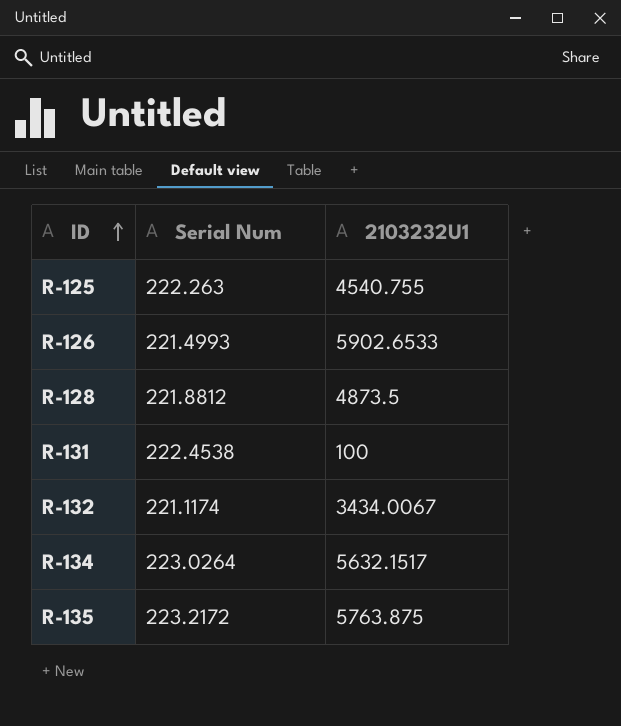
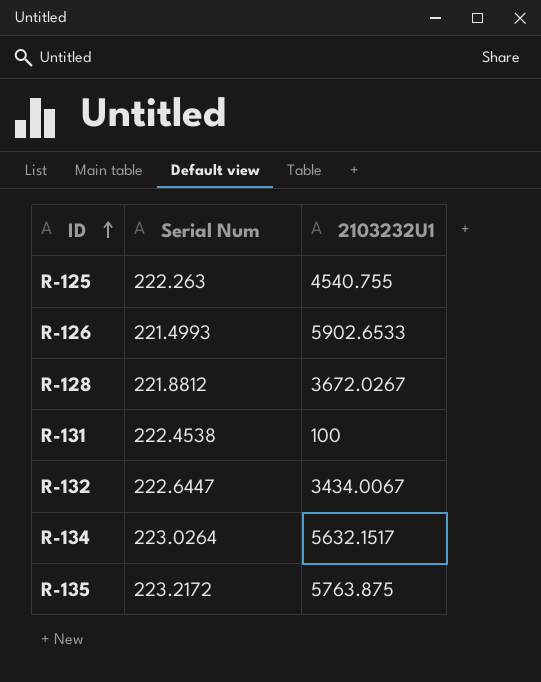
R-128 | 2103232U1: 4873.5 -> 3672.0267
R-132 | Serial Num: 221.1174 -> 222.6447

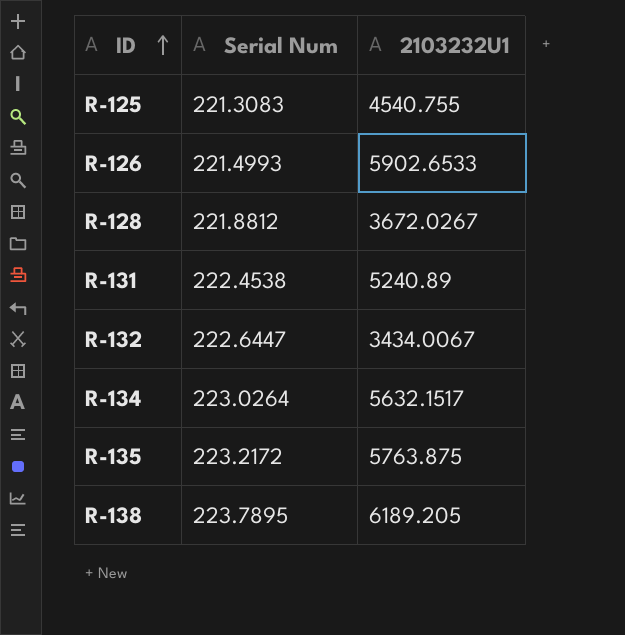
R-125 | Serial Num: 222.263 -> 221.3083
R-131 | 2103232U1: 100 -> 5240.89
row R-138: none -> 223.7895 | 6189.205

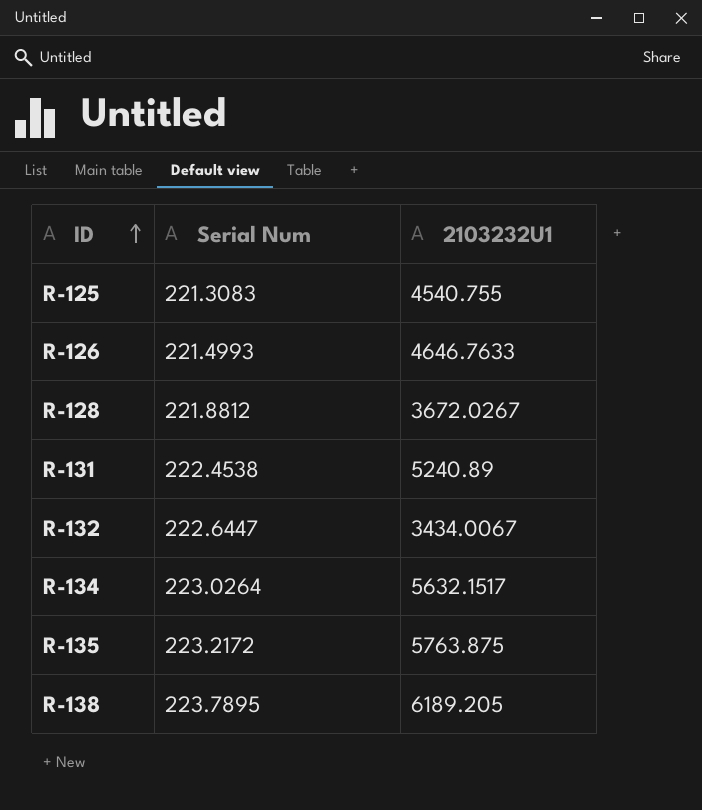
R-126 | 2103232U1: 5902.6533 -> 4646.7633

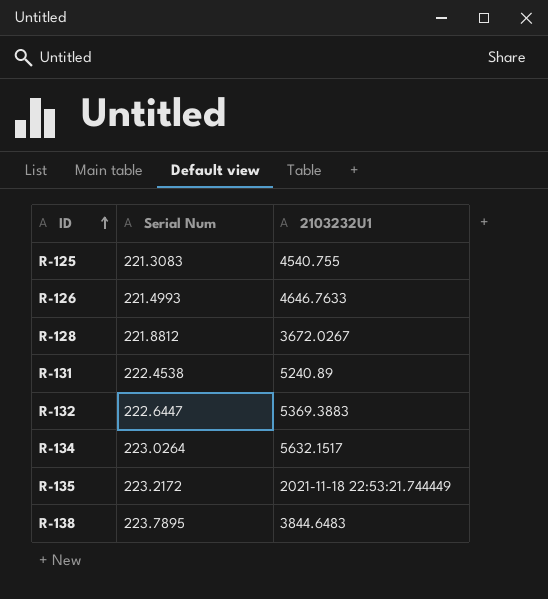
R-132 | 2103232U1: 3434.0067 -> 5369.3883
R-135 | 2103232U1: 5763.875 -> 2021-11-18 22:53:21.744449
R-138 | 2103232U1: 6189.205 -> 3844.6483

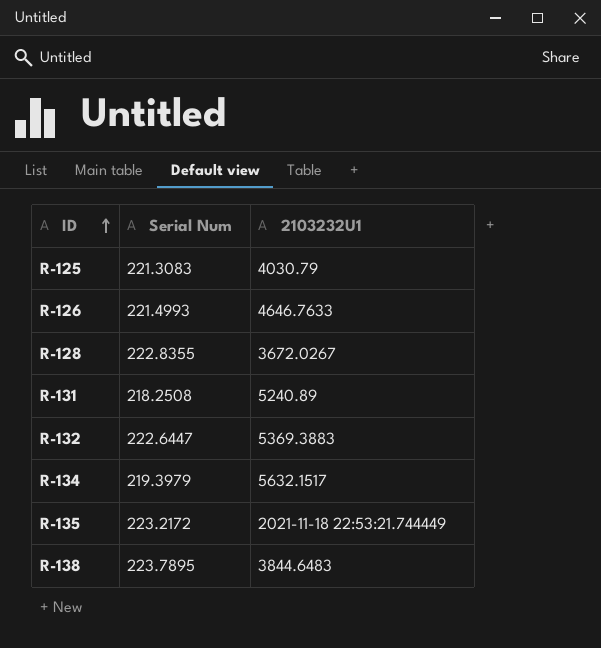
R-125 | 2103232U1: 4540.755 -> 4030.79
R-128 | Serial Num: 221.8812 -> 222.8355
R-131 | Serial Num: 222.4538 -> 218.2508
R-134 | Serial Num: 223.0264 -> 219.3979

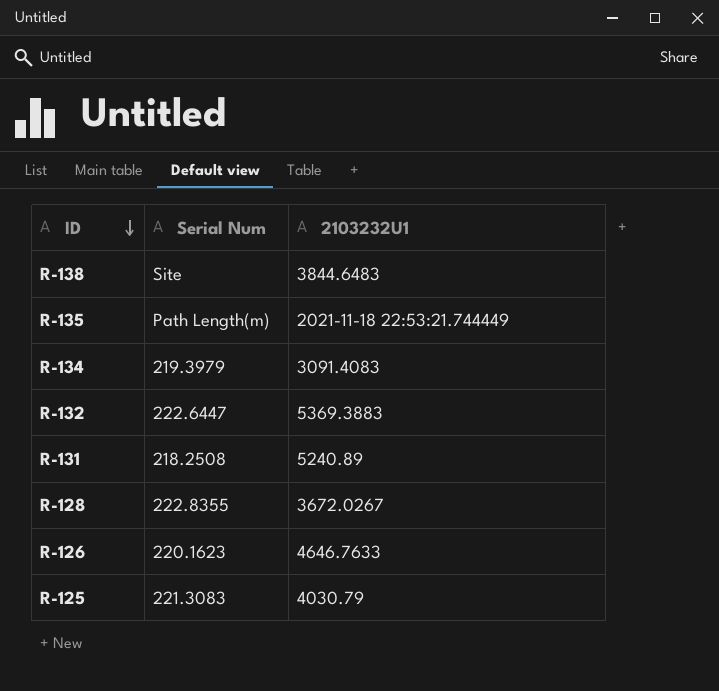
row order: ID ascending -> ID descending
R-138 | Serial Num: 223.7895 -> Site
R-135 | Serial Num: 223.2172 -> Path Length(m)
R-134 | 2103232U1: 5632.1517 -> 3091.4083
R-126 | Serial Num: 221.4993 -> 220.1623

